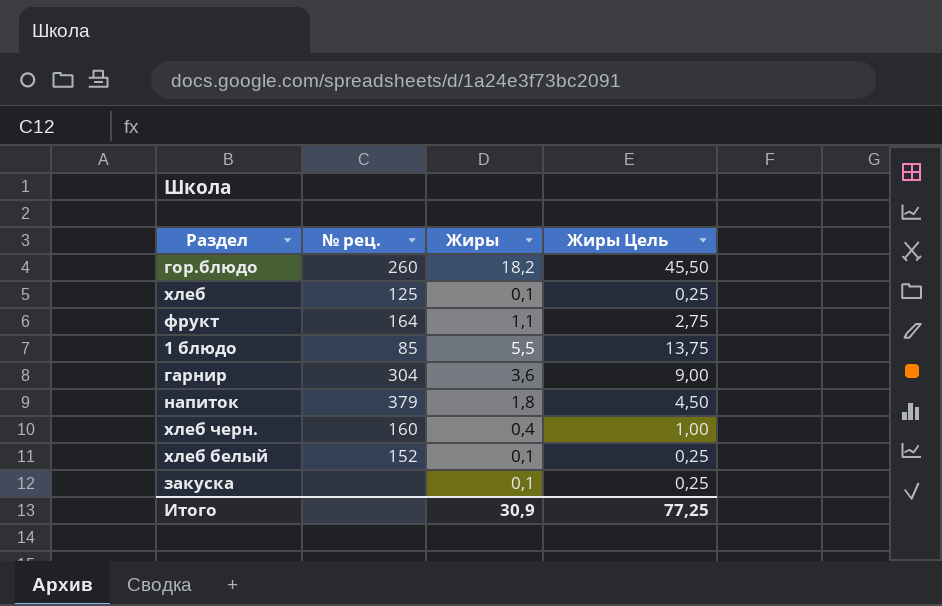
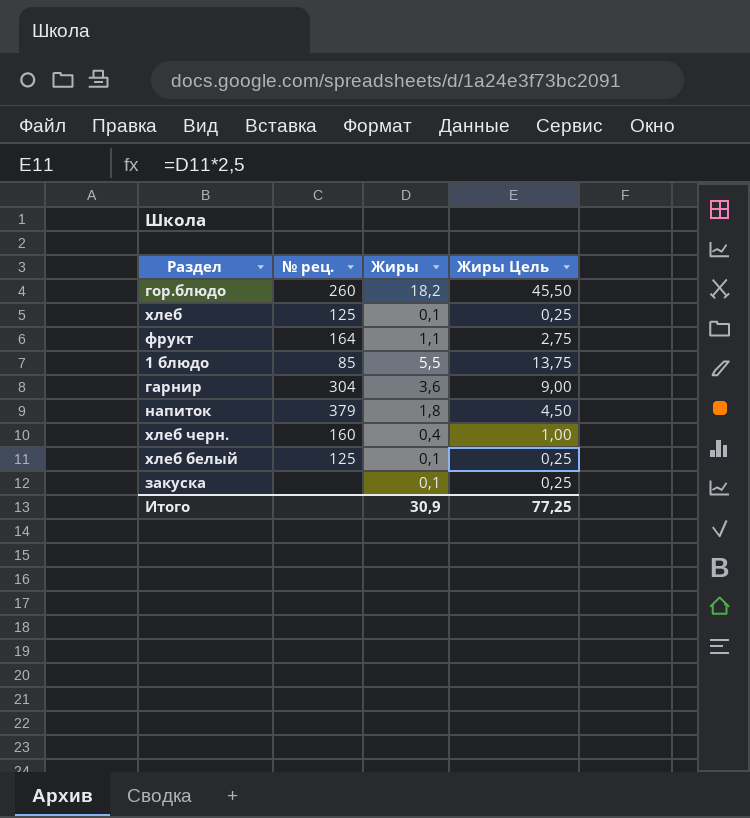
хлеб белый | № рец.: 152 -> 125

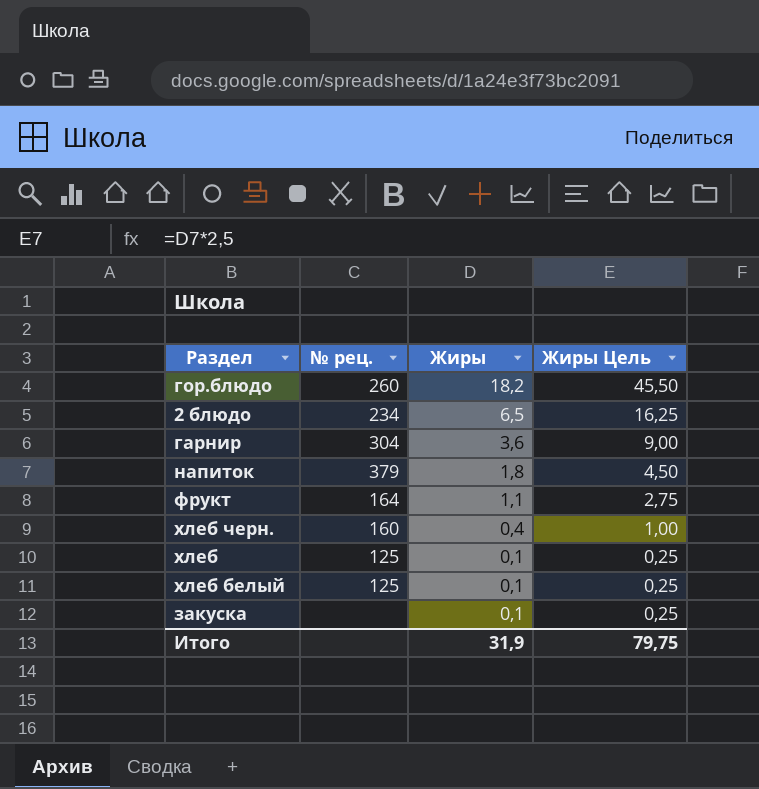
row order: none -> Жиры descending
row 1 блюдо: 85 | 5,5 | 13,75 -> none
row 2 блюдо: none -> 234 | 6,5 | 16,25
Итого | Жиры: 30,9 -> 31,9
Итого | Жиры Цель: 77,25 -> 79,75

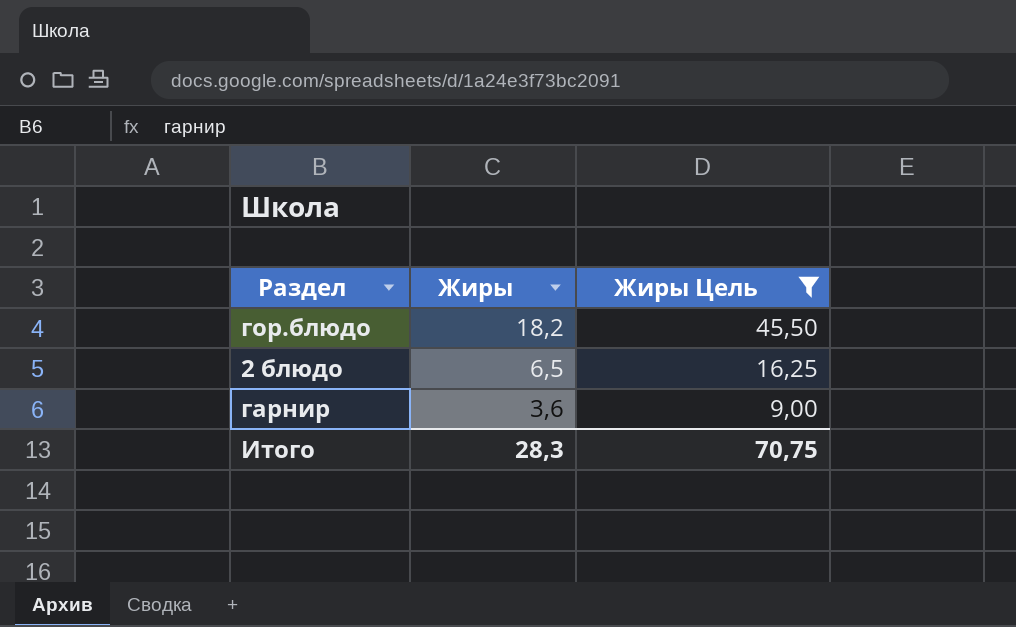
filter: none -> Жиры Цель >= 9,00
column № рец. | position: 2 -> none
Итого | Жиры: 31,9 -> 28,3
Итого | Жиры Цель: 79,75 -> 70,75

